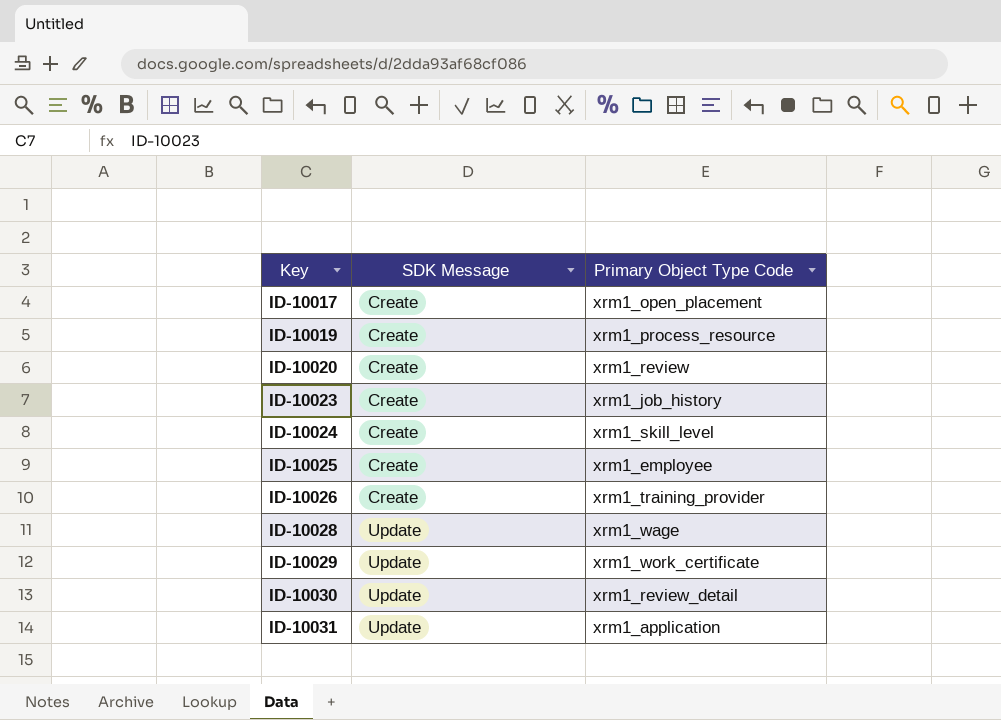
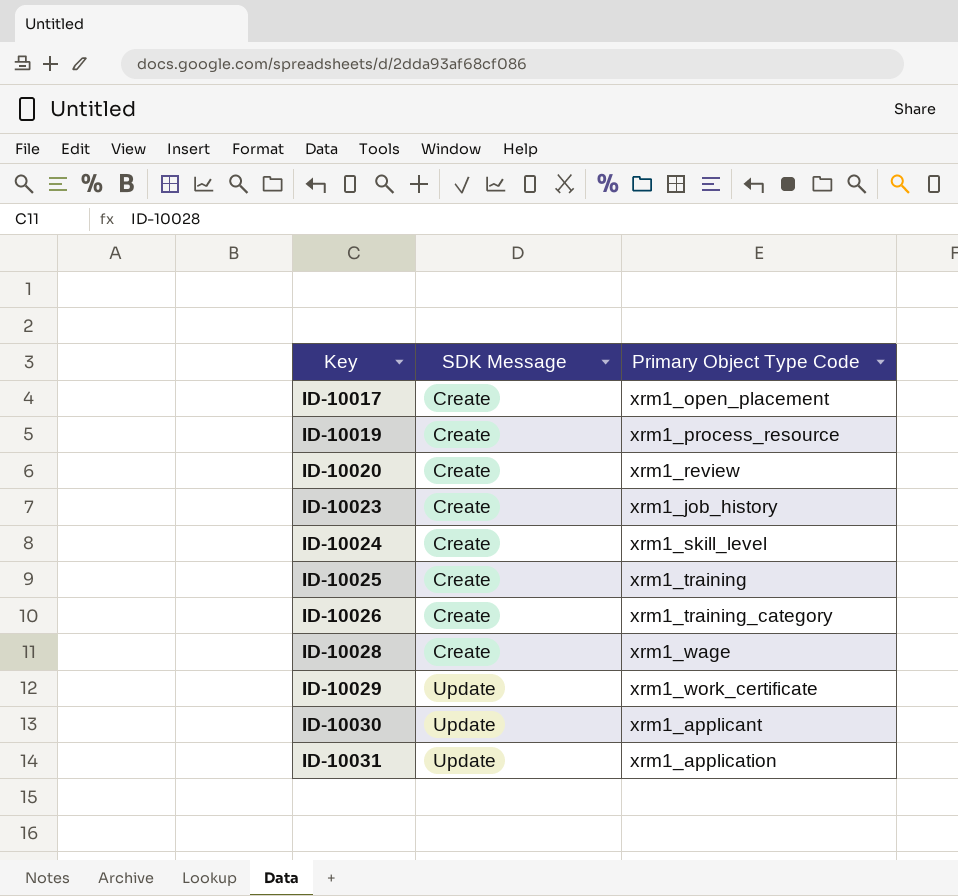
ID-10025 | Primary Object Type Code: xrm1_employee -> xrm1_training
ID-10026 | Primary Object Type Code: xrm1_training_provider -> xrm1_training_category
ID-10028 | SDK Message: Update -> Create
ID-10030 | Primary Object Type Code: xrm1_review_detail -> xrm1_applicant

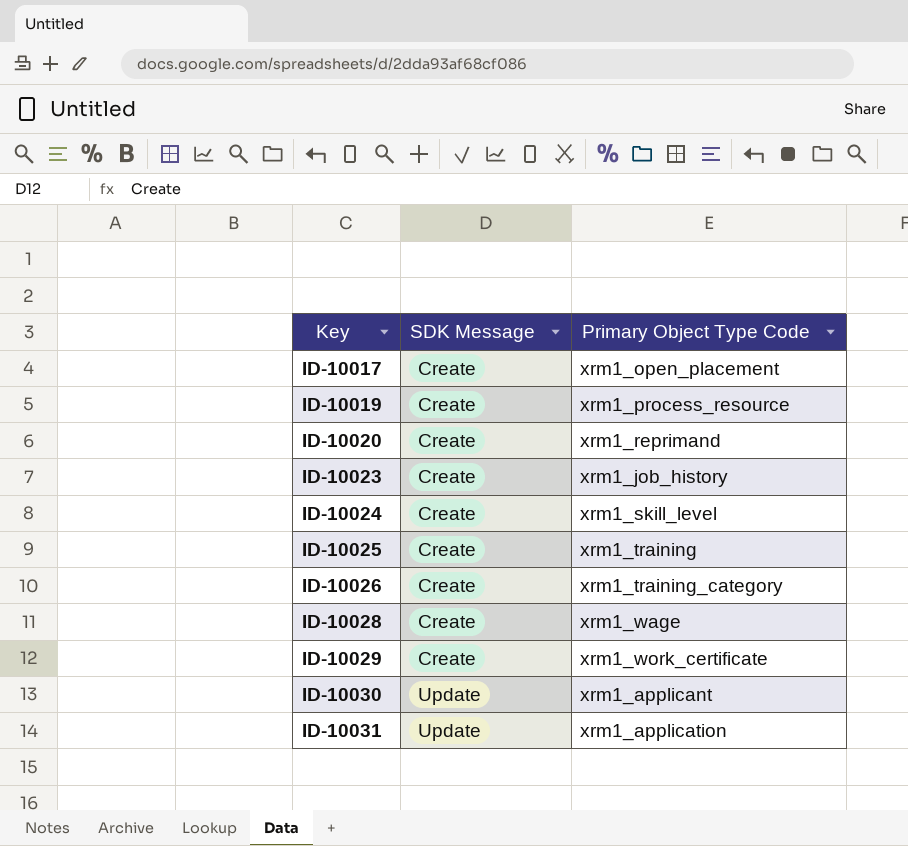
ID-10020 | Primary Object Type Code: xrm1_review -> xrm1_reprimand
ID-10029 | SDK Message: Update -> Create

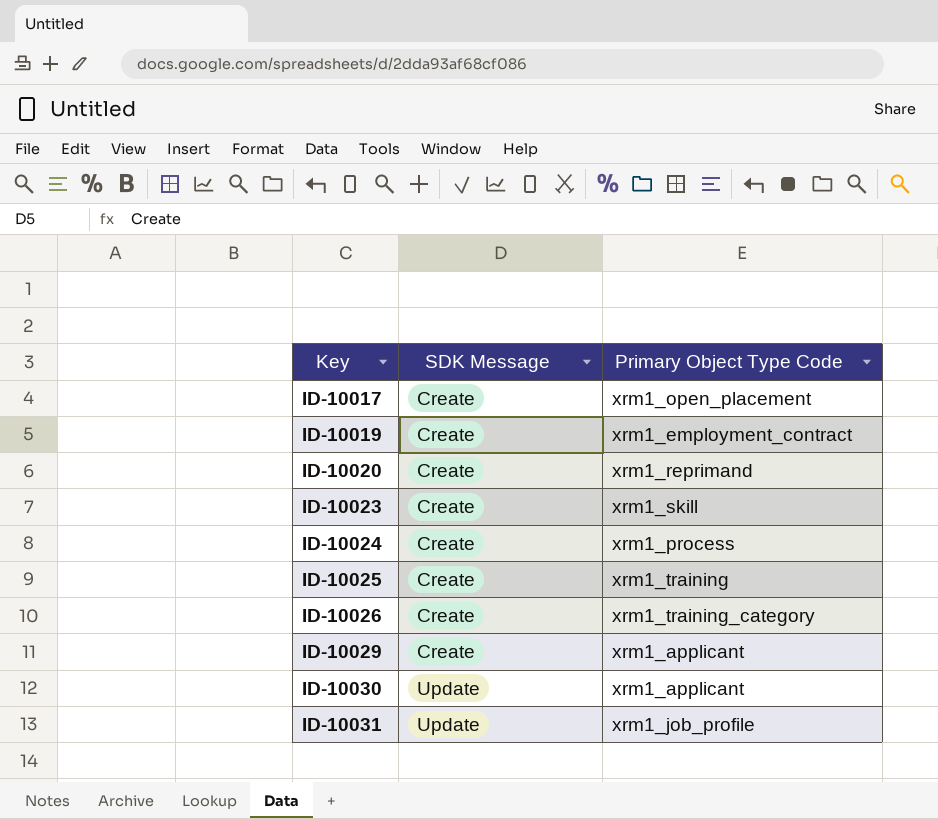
row ID-10028: Create | xrm1_wage -> none
ID-10019 | Primary Object Type Code: xrm1_process_resource -> xrm1_employment_contract
ID-10023 | Primary Object Type Code: xrm1_job_history -> xrm1_skill
ID-10024 | Primary Object Type Code: xrm1_skill_level -> xrm1_process
ID-10029 | Primary Object Type Code: xrm1_work_certificate -> xrm1_applicant
ID-10031 | Primary Object Type Code: xrm1_application -> xrm1_job_profile

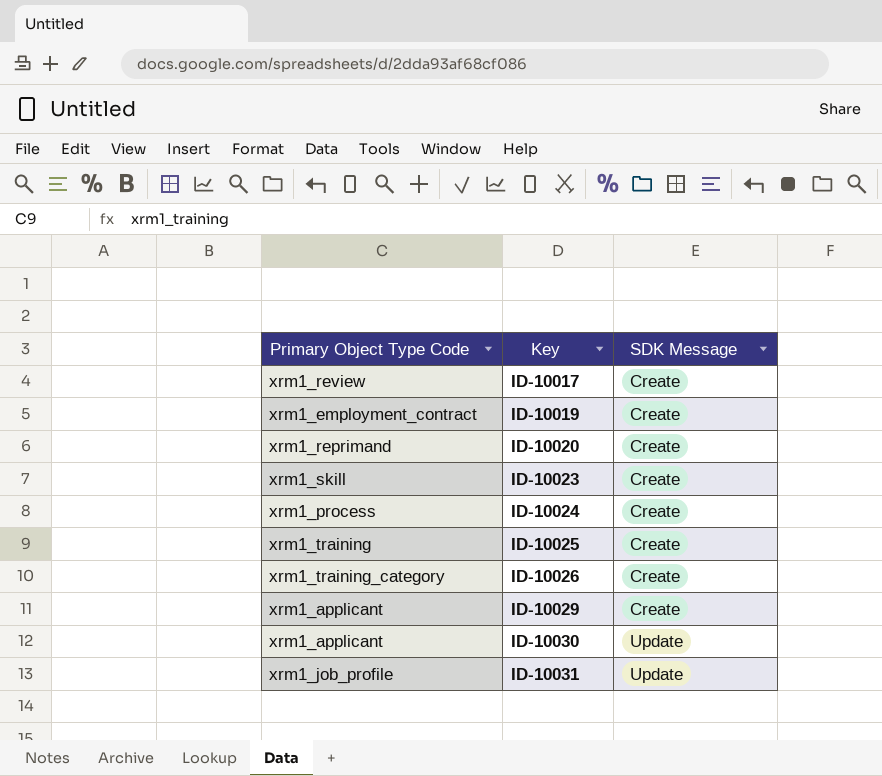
column Primary Object Type Code | position: 3 -> 1
ID-10017 | Primary Object Type Code: xrm1_open_placement -> xrm1_review

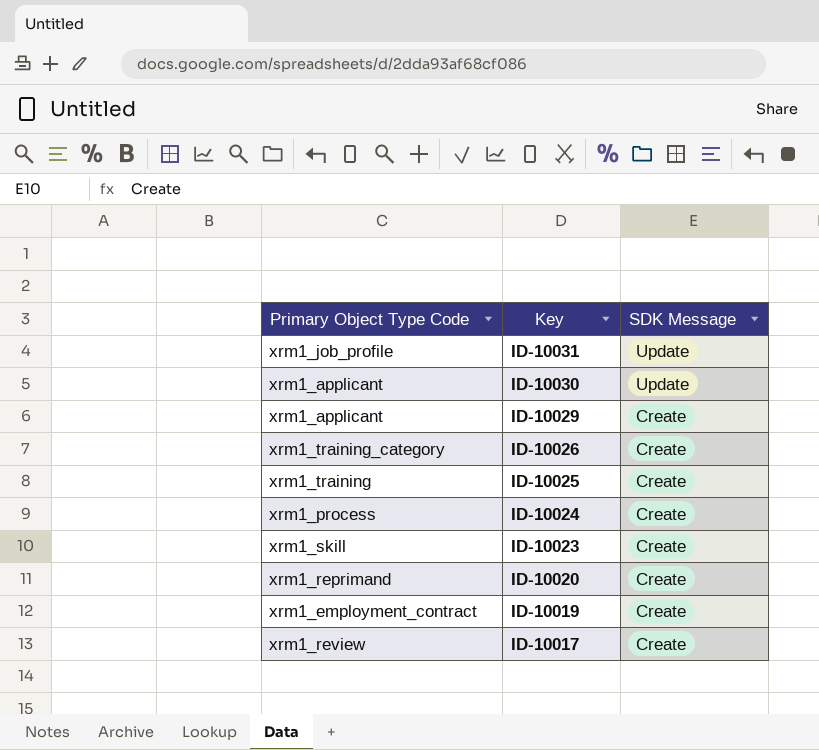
row order: Key ascending -> Key descending

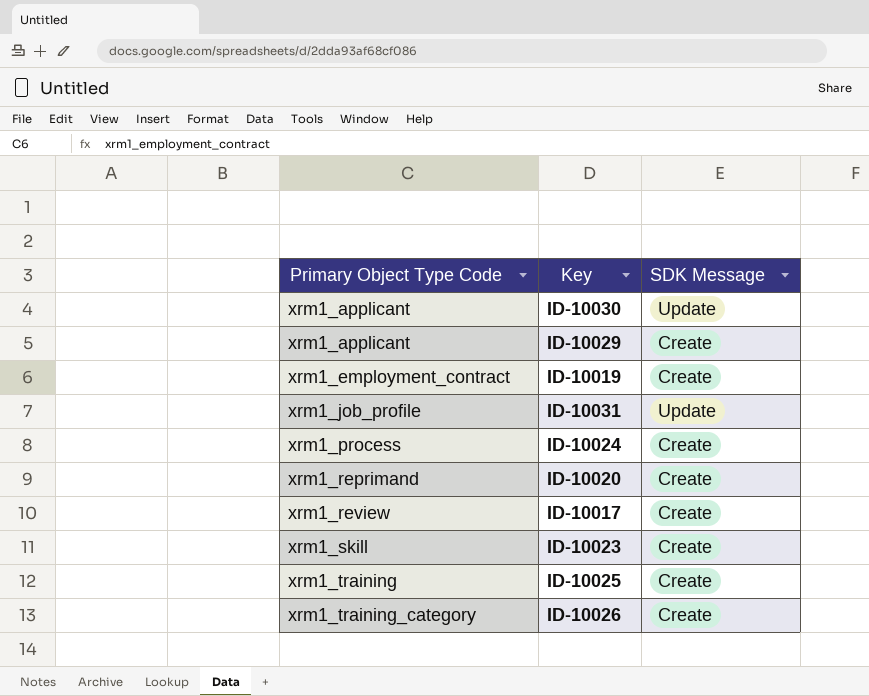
row order: Key descending -> Primary Object Type Code ascending

